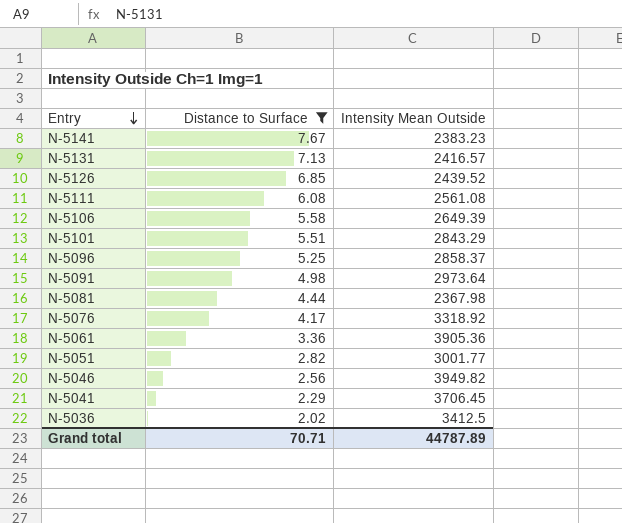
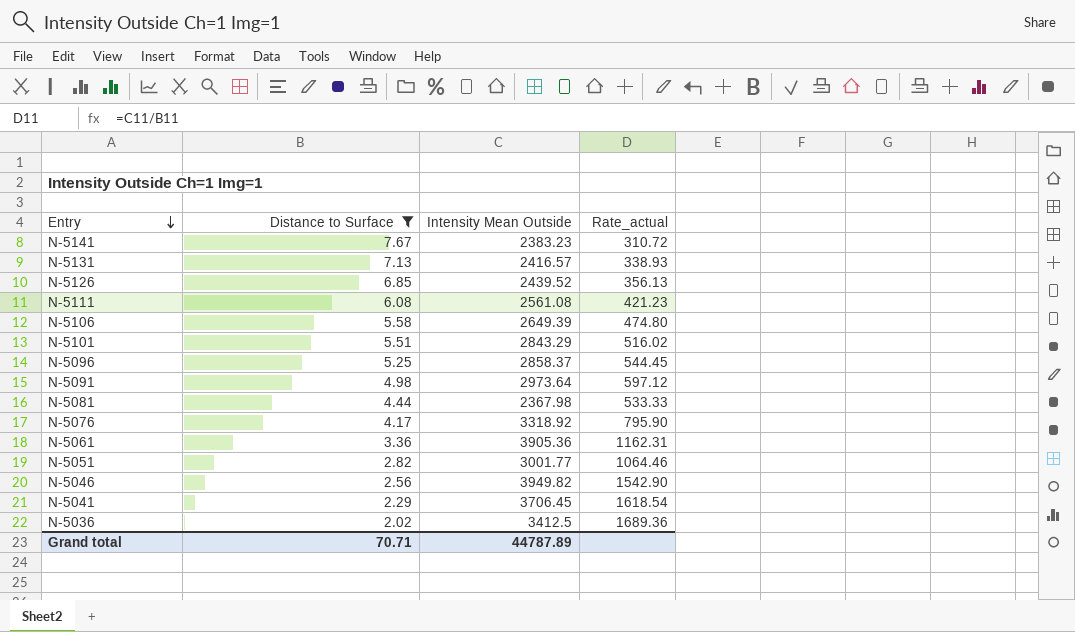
column Rate_actual | formula: none -> [Intensity Mean Outside] / [Distance to Surface]

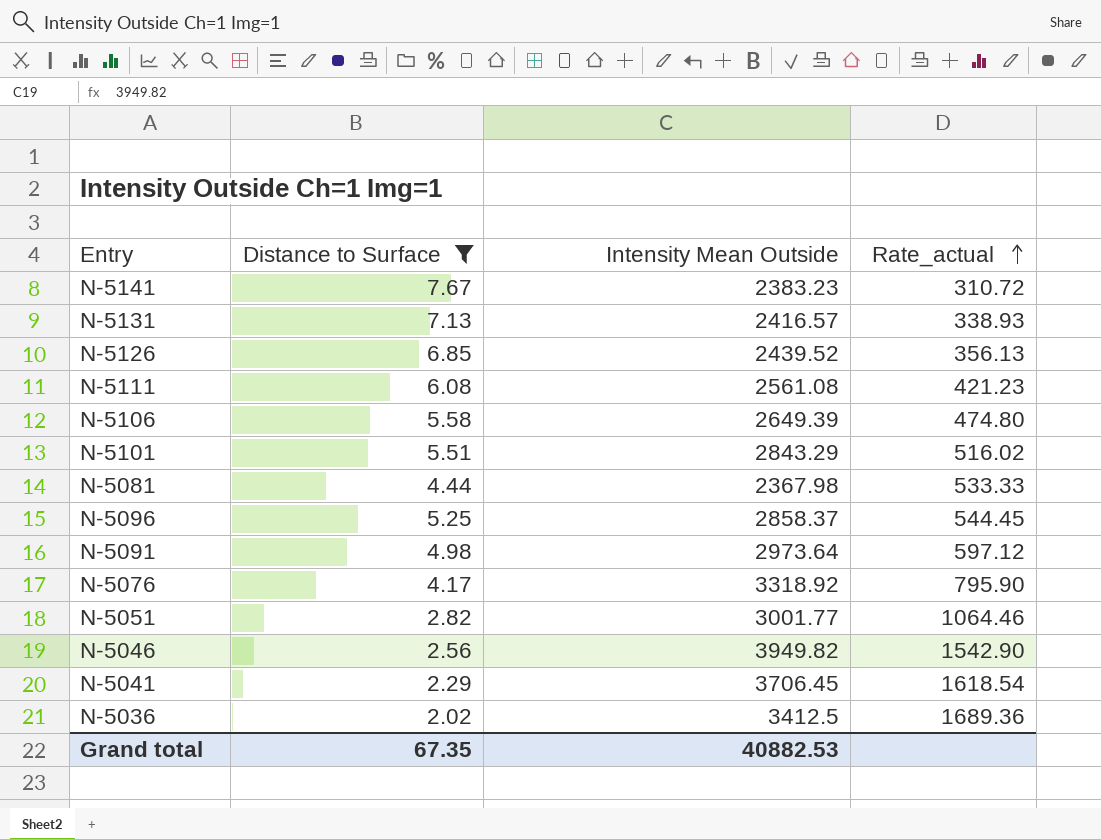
row order: Entry descending -> Rate_actual ascending
row N-5061: 3.36 | 3905.36 | 1162.31 -> none
Grand total | Distance to Surface: 70.71 -> 67.35
Grand total | Intensity Mean Outside: 44787.89 -> 40882.53

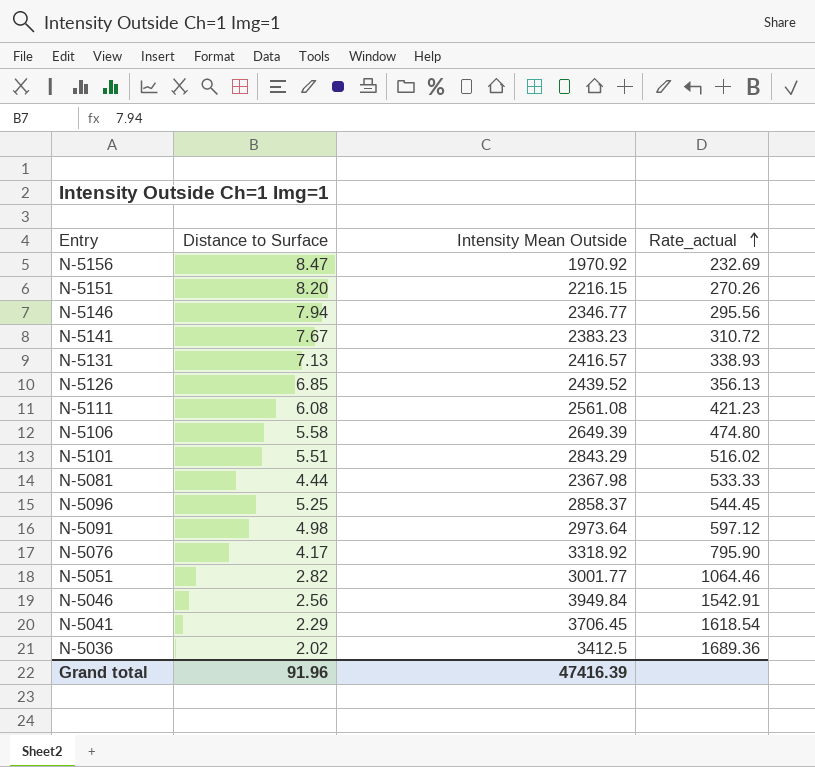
filter: Distance to Surface <= 7.67 -> none
N-5046 | Intensity Mean Outside: 3949.82 -> 3949.84
N-5046 | Rate_actual: 1542.90 -> 1542.91
Grand total | Distance to Surface: 67.35 -> 91.96
Grand total | Intensity Mean Outside: 40882.53 -> 47416.39

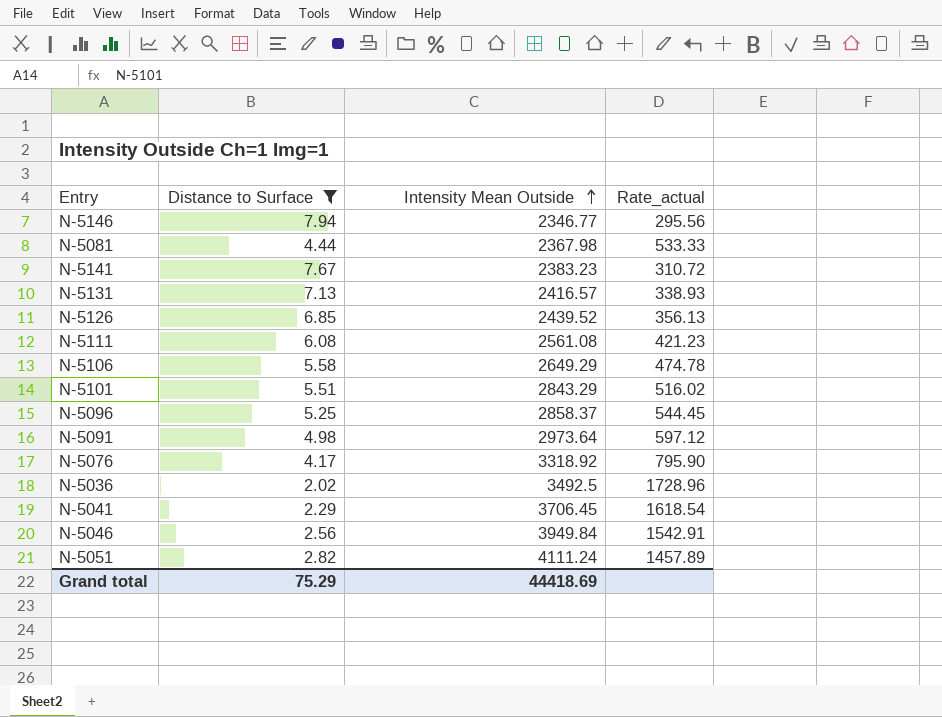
filter: none -> Distance to Surface <= 7.94
row order: Rate_actual ascending -> Intensity Mean Outside ascending
N-5106 | Intensity Mean Outside: 2649.39 -> 2649.29
N-5106 | Rate_actual: 474.80 -> 474.78
N-5036 | Intensity Mean Outside: 3412.5 -> 3492.5
N-5036 | Rate_actual: 1689.36 -> 1728.96
N-5051 | Intensity Mean Outside: 3001.77 -> 4111.24
N-5051 | Rate_actual: 1064.46 -> 1457.89
Grand total | Distance to Surface: 91.96 -> 75.29
Grand total | Intensity Mean Outside: 47416.39 -> 44418.69

